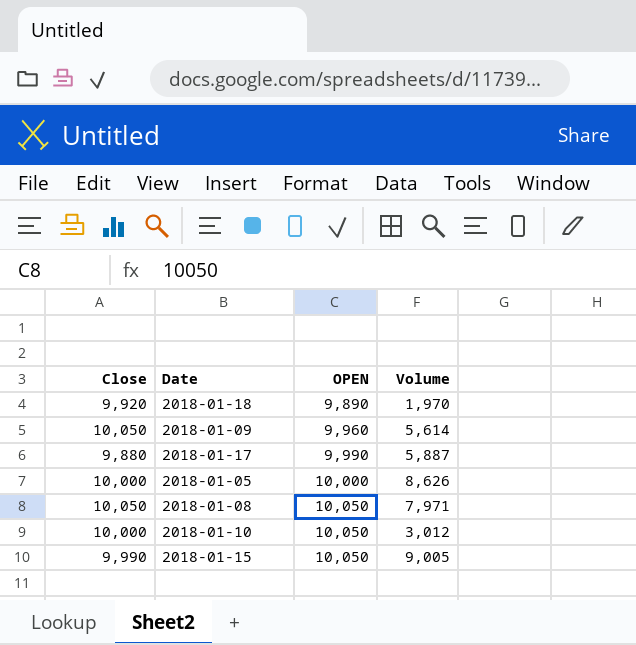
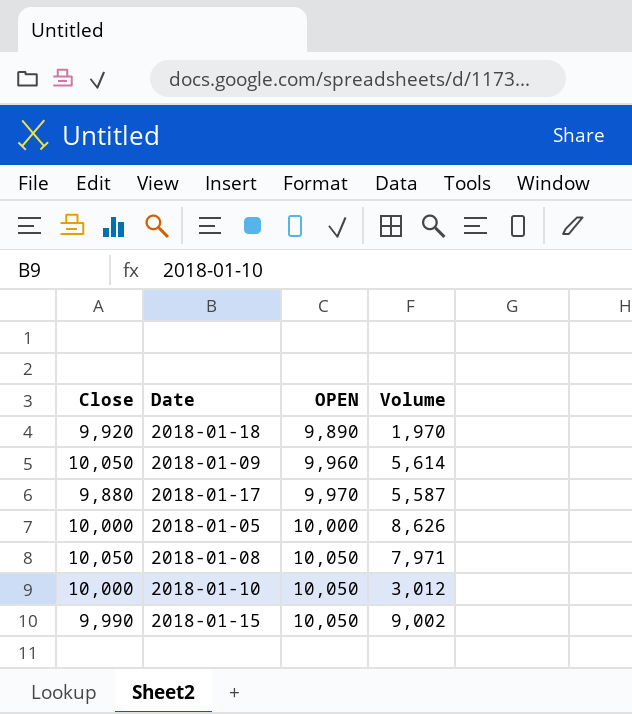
2018-01-17 | OPEN: 9,990 -> 9,970
2018-01-17 | Volume: 5,887 -> 5,587
2018-01-15 | Volume: 9,005 -> 9,002

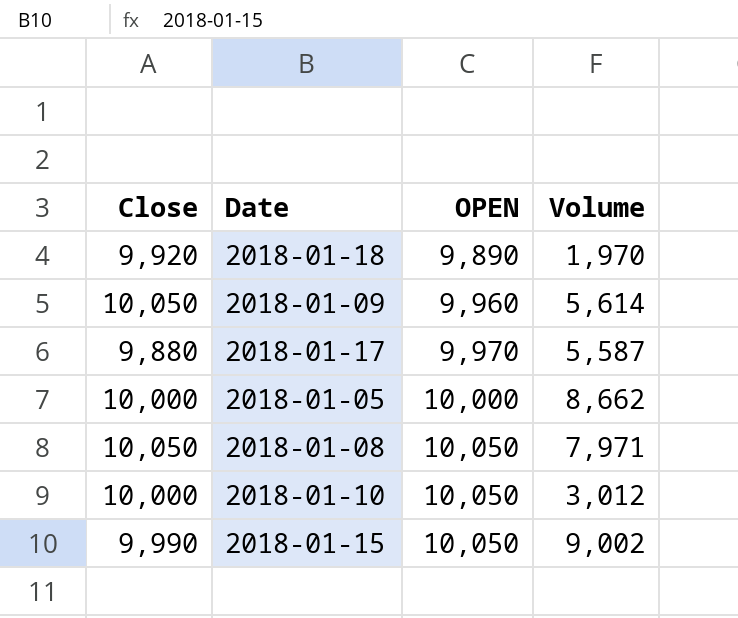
2018-01-05 | Volume: 8,626 -> 8,662

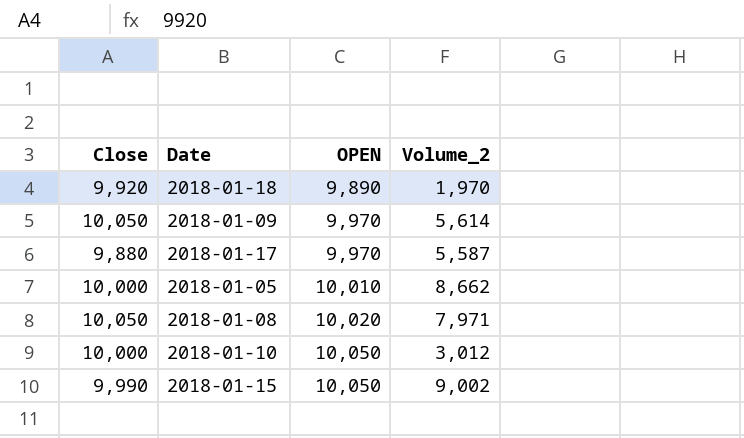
column name: Volume -> Volume_2
2018-01-09 | OPEN: 9,960 -> 9,970
2018-01-05 | OPEN: 10,000 -> 10,010
2018-01-08 | OPEN: 10,050 -> 10,020

